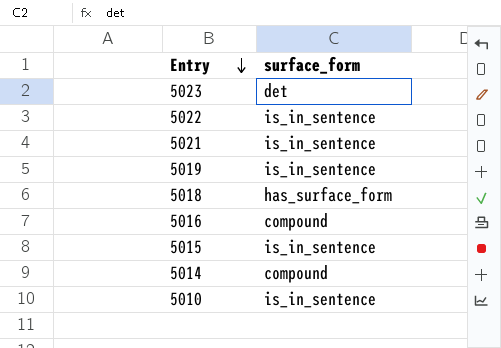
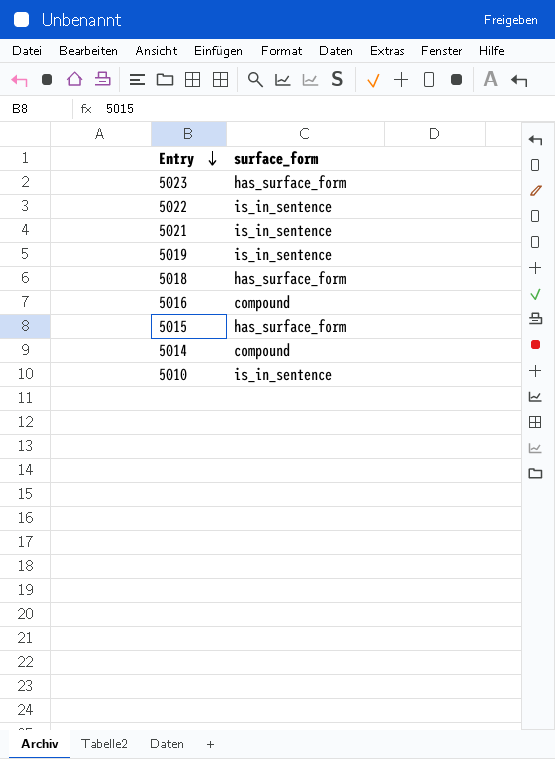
5023 | surface_form: det -> has_surface_form
5015 | surface_form: is_in_sentence -> has_surface_form

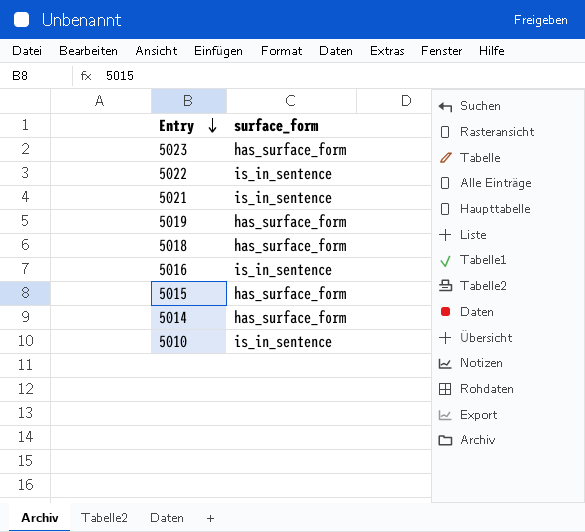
5019 | surface_form: is_in_sentence -> has_surface_form
5016 | surface_form: compound -> is_in_sentence
5014 | surface_form: compound -> has_surface_form

